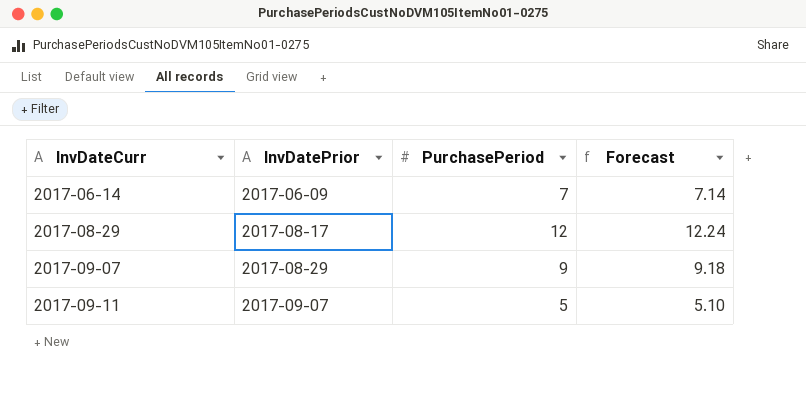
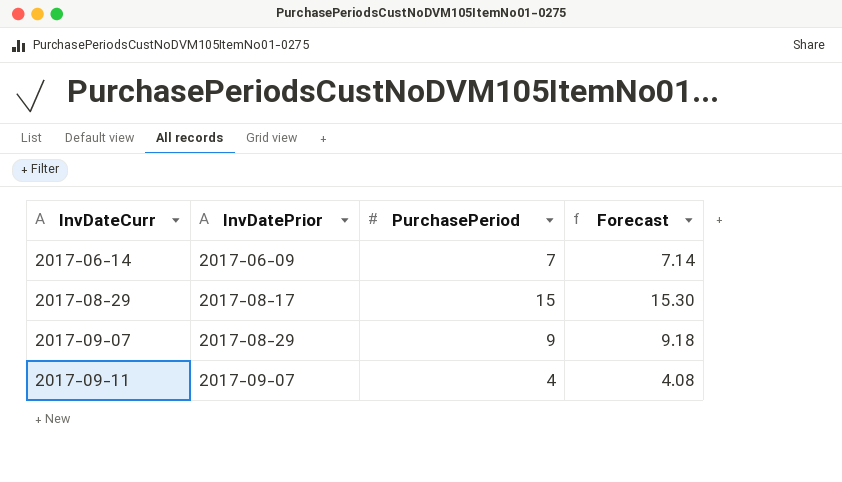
2017-08-29 | PurchasePeriod: 12 -> 15
2017-08-29 | Forecast: 12.24 -> 15.30
2017-09-11 | PurchasePeriod: 5 -> 4
2017-09-11 | Forecast: 5.10 -> 4.08

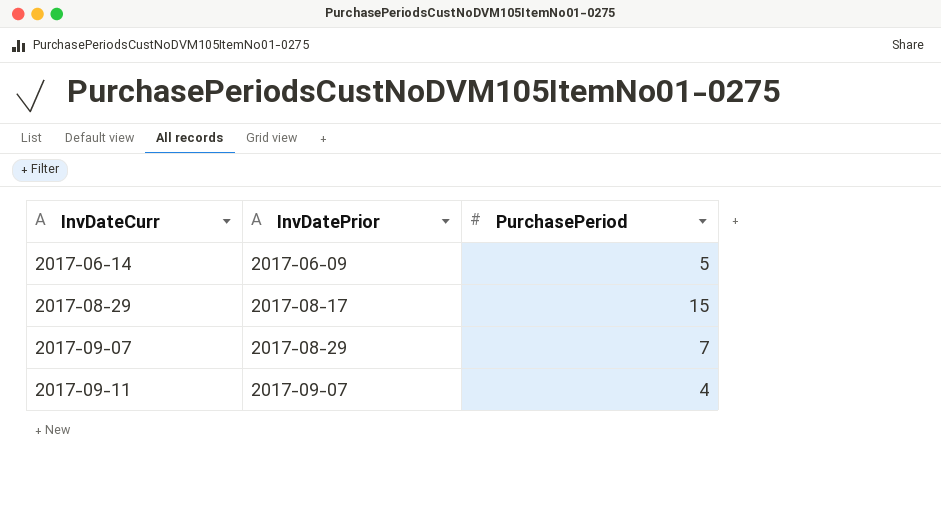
column Forecast | formula: [PurchasePeriod] * 1.02 -> none
2017-06-14 | PurchasePeriod: 7 -> 5
2017-09-07 | PurchasePeriod: 9 -> 7

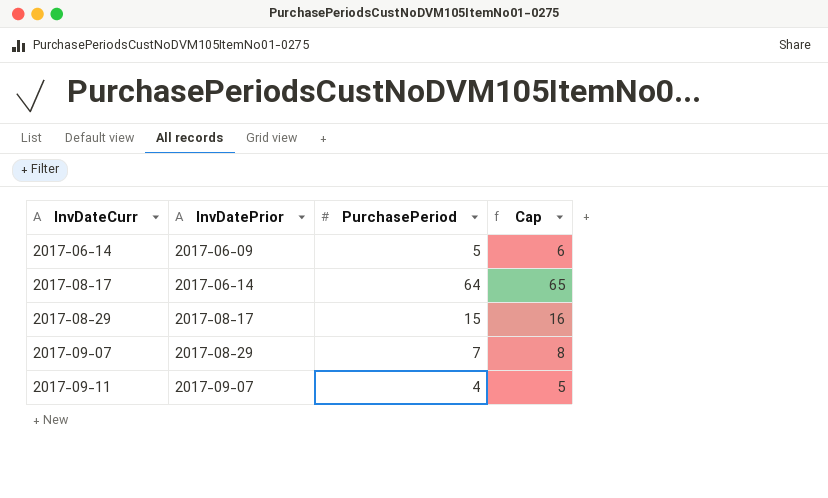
column Cap | formula: none -> [PurchasePeriod] + 1
row 2017-08-17: none -> 2017-06-14 | 64 | 65

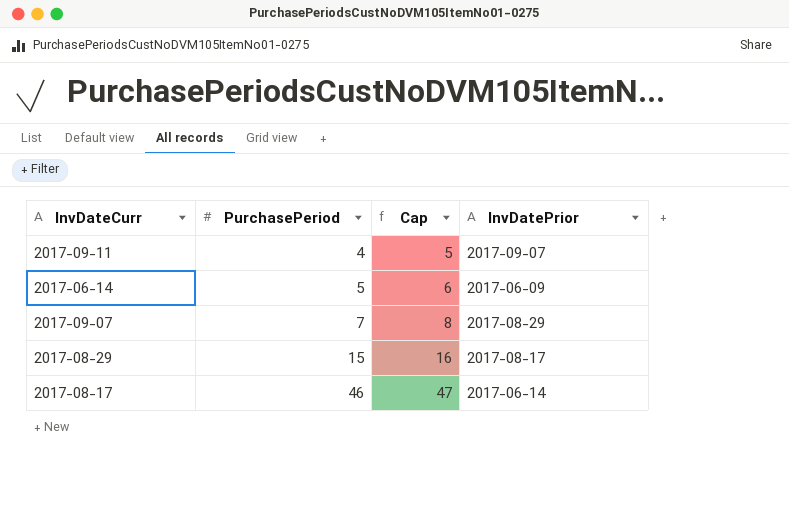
row order: InvDateCurr ascending -> PurchasePeriod ascending
column InvDatePrior | position: 2 -> 4
2017-08-17 | PurchasePeriod: 64 -> 46
2017-08-17 | Cap: 65 -> 47

